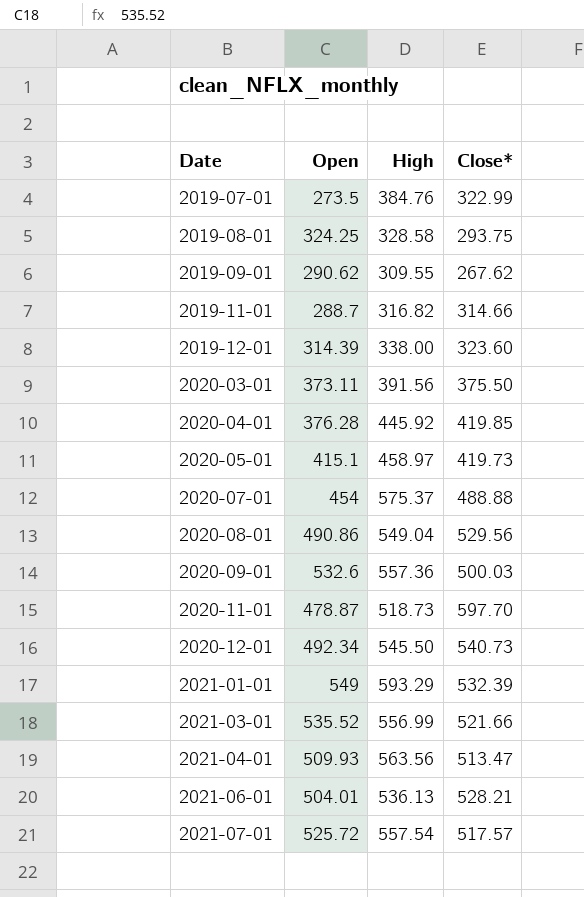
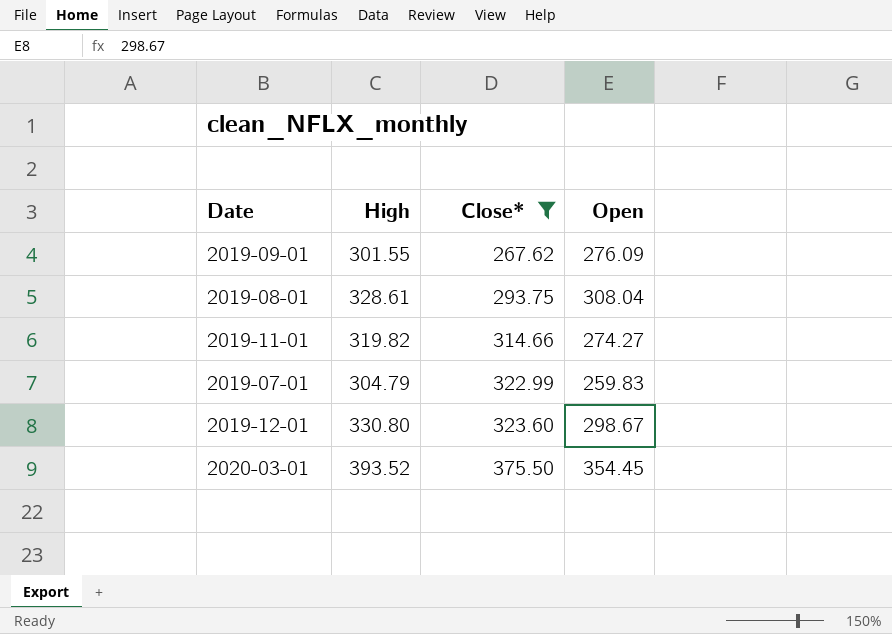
filter: none -> Close* <= 375.50
row order: Date ascending -> Close* ascending
column Open | position: 2 -> 4
2019-09-01 | High: 309.55 -> 301.55
2019-09-01 | Open: 290.62 -> 276.09
2019-08-01 | High: 328.58 -> 328.61
2019-08-01 | Open: 324.25 -> 308.04
2019-11-01 | High: 316.82 -> 319.82
2019-11-01 | Open: 288.7 -> 274.27
2019-07-01 | High: 384.76 -> 304.79
2019-07-01 | Open: 273.5 -> 259.83
2019-12-01 | High: 338.00 -> 330.80
2019-12-01 | Open: 314.39 -> 298.67
2020-03-01 | High: 391.56 -> 393.52
2020-03-01 | Open: 373.11 -> 354.45

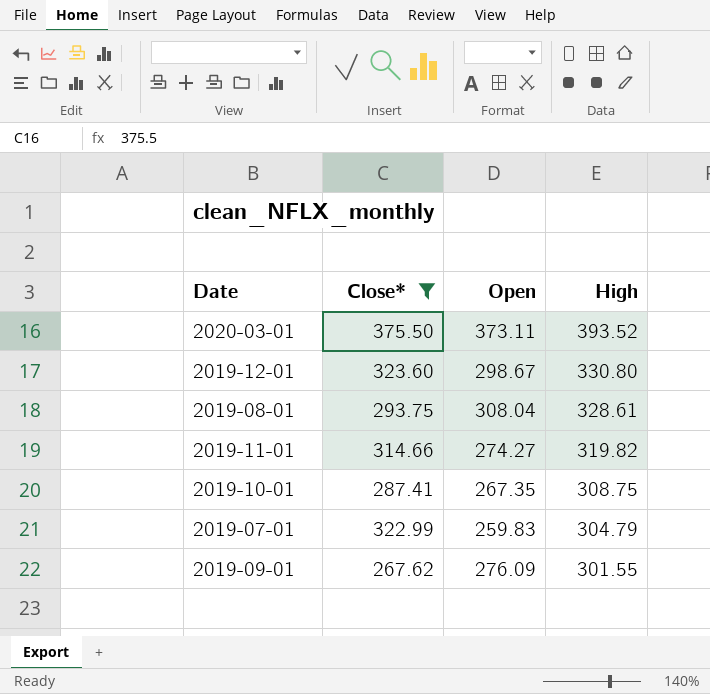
row order: Close* ascending -> High descending
column High | position: 2 -> 4
2020-03-01 | Open: 354.45 -> 373.11
row 2019-10-01: none -> 287.41 | 267.35 | 308.75

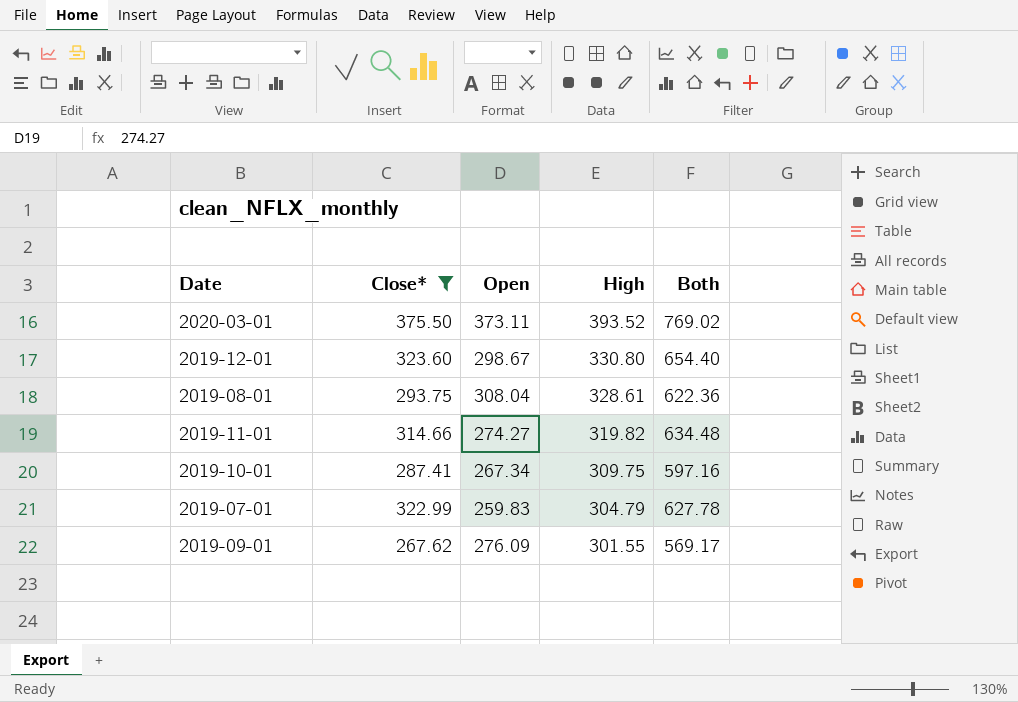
column Both | formula: none -> [Close*] + [High]
2019-10-01 | Open: 267.35 -> 267.34
2019-10-01 | High: 308.75 -> 309.75

